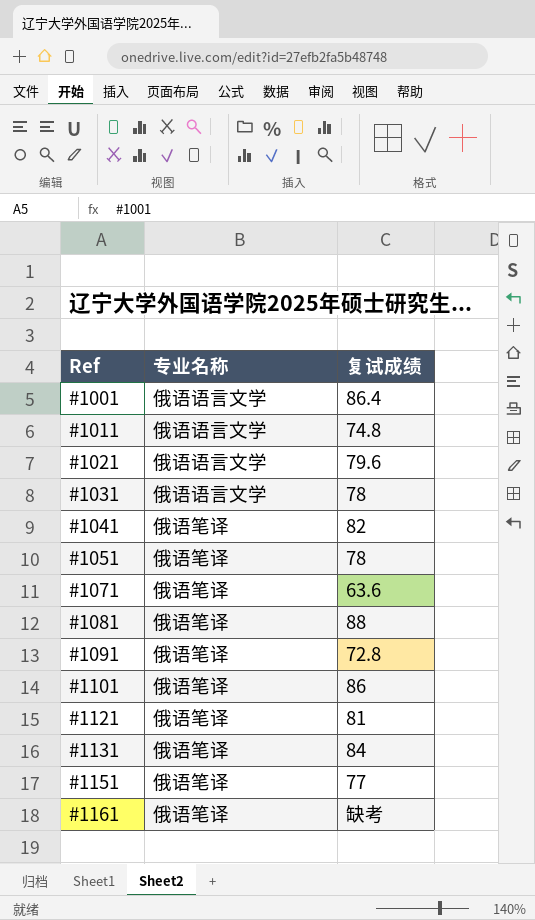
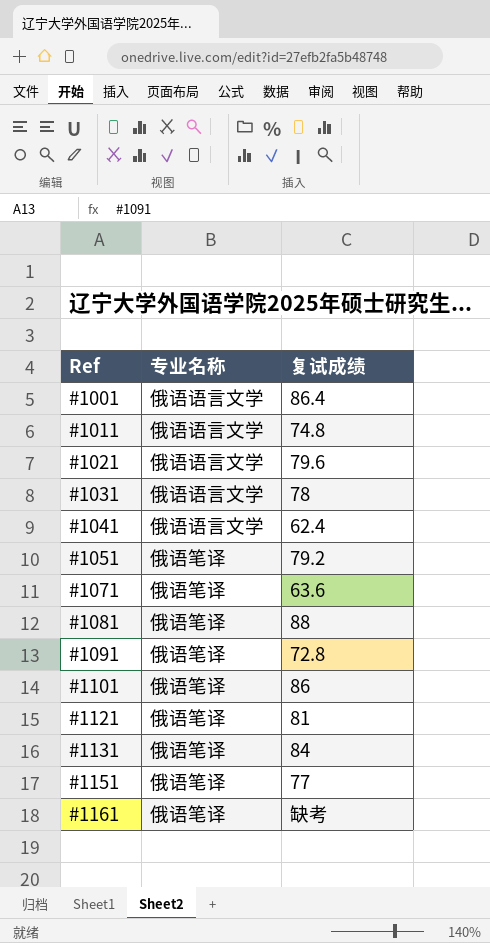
#1041 | 专业名称: 俄语笔译 -> 俄语语言文学
#1041 | 复试成绩: 82 -> 62.4
#1051 | 复试成绩: 78 -> 79.2

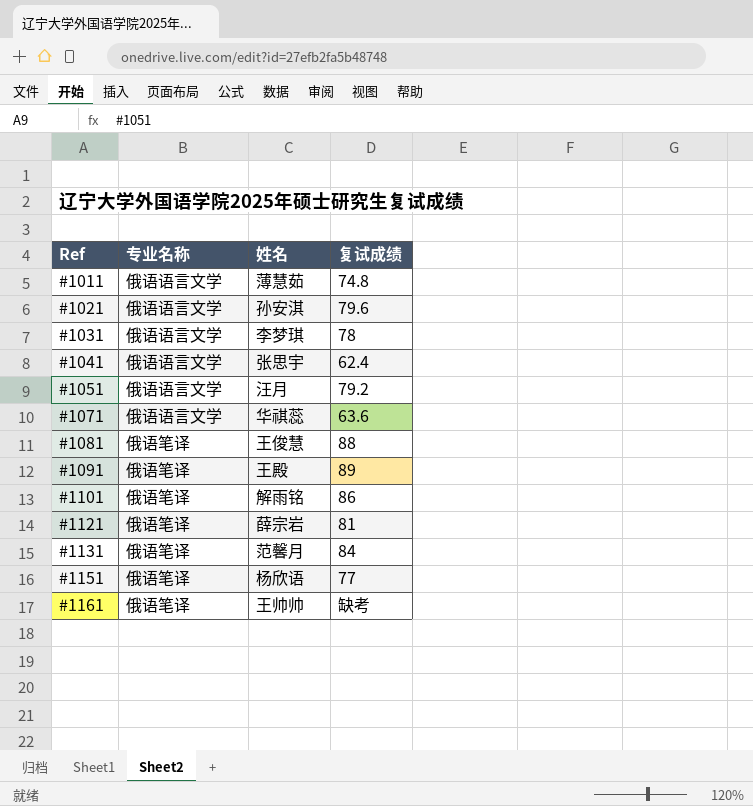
column 姓名 | position: none -> 3
row #1001: 俄语语言文学 | 86.4 -> none
#1051 | 专业名称: 俄语笔译 -> 俄语语言文学
#1071 | 专业名称: 俄语笔译 -> 俄语语言文学
#1091 | 复试成绩: 72.8 -> 89

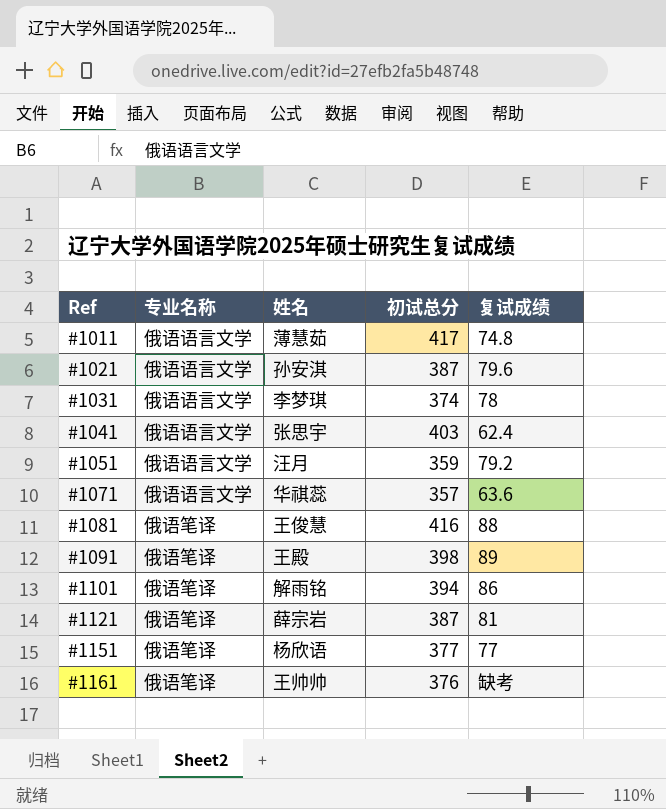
column 初试总分 | position: none -> 4
row #1131: 俄语笔译 | 范馨月 | 84 -> none

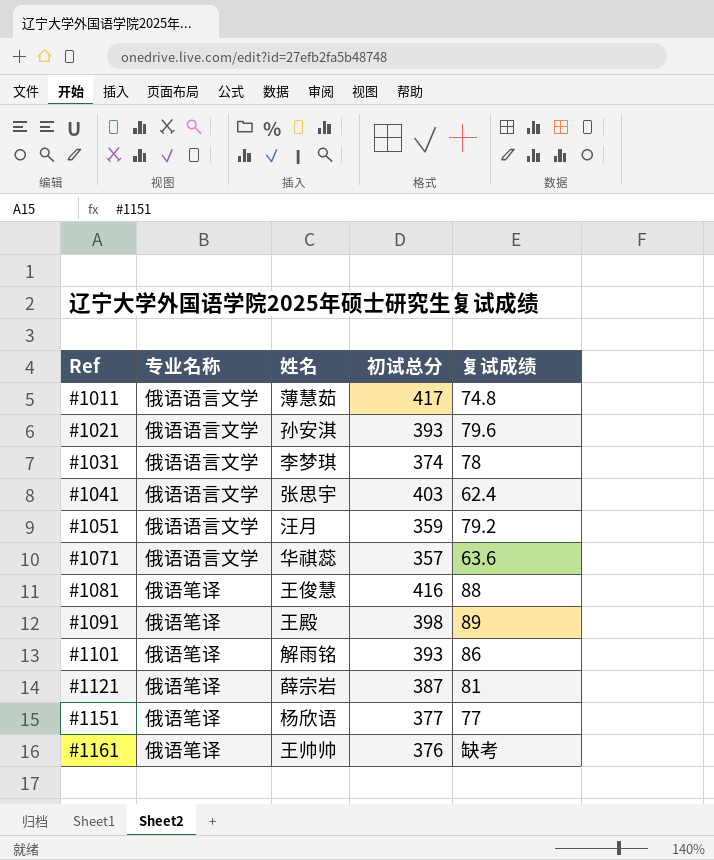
#1021 | 初试总分: 387 -> 393
#1101 | 初试总分: 394 -> 393

